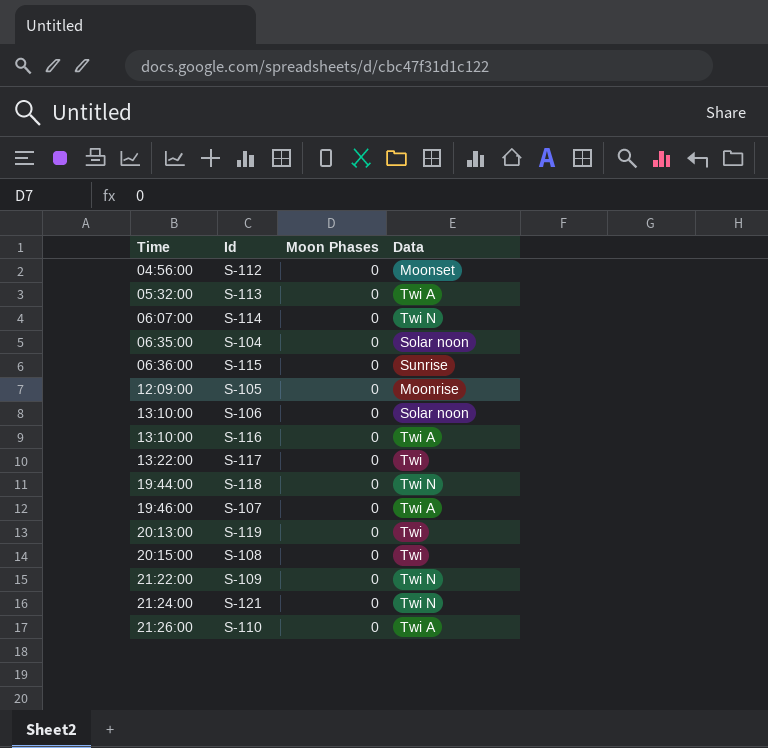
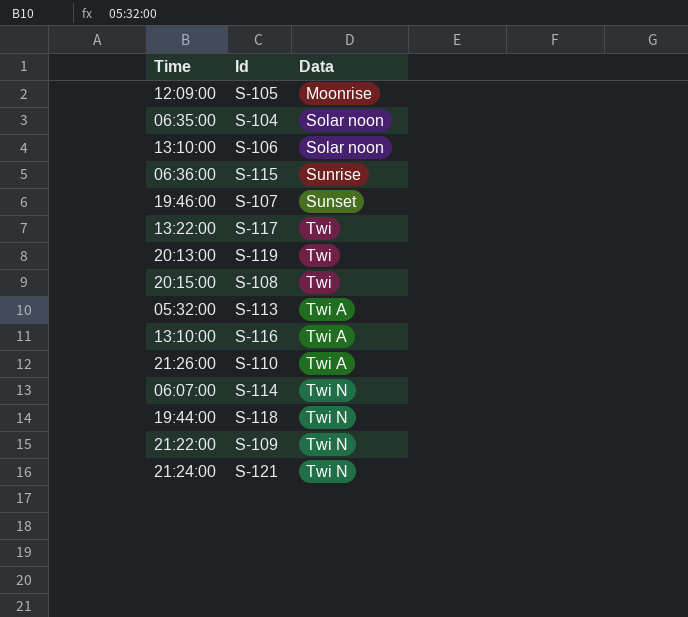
row order: Time ascending -> Data ascending
column Moon Phases | position: 3 -> none
row S-112: 04:56:00 | 0 | Moonset -> none
S-107 | Data: Twi A -> Sunset

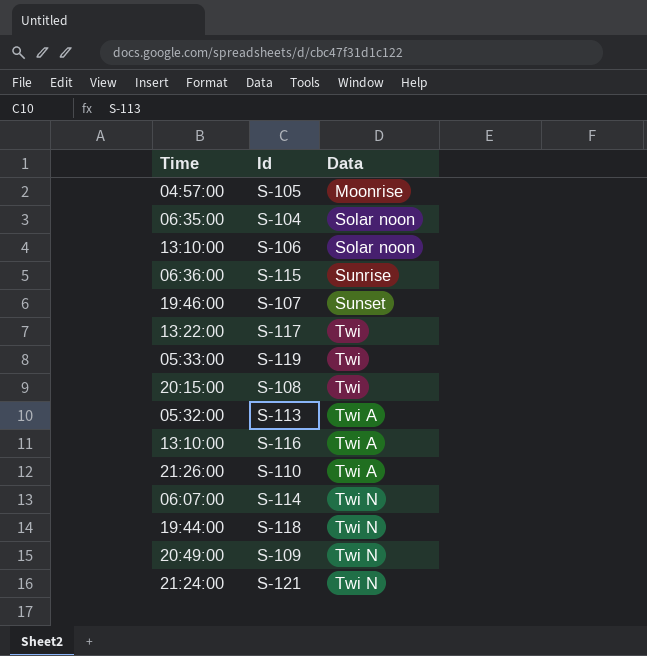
S-105 | Time: 12:09:00 -> 04:57:00
S-119 | Time: 20:13:00 -> 05:33:00
S-109 | Time: 21:22:00 -> 20:49:00

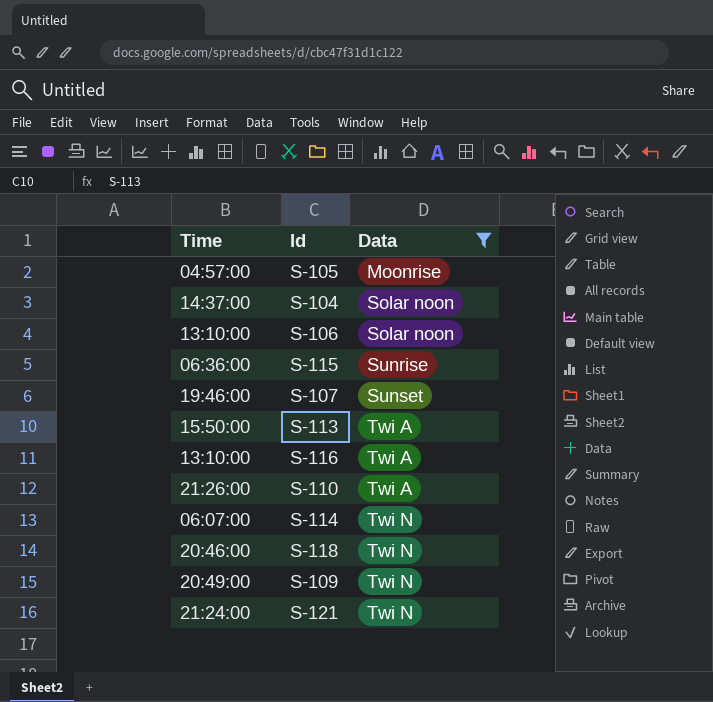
filter: none -> Data != Twi
S-104 | Time: 06:35:00 -> 14:37:00
S-113 | Time: 05:32:00 -> 15:50:00
S-118 | Time: 19:44:00 -> 20:46:00

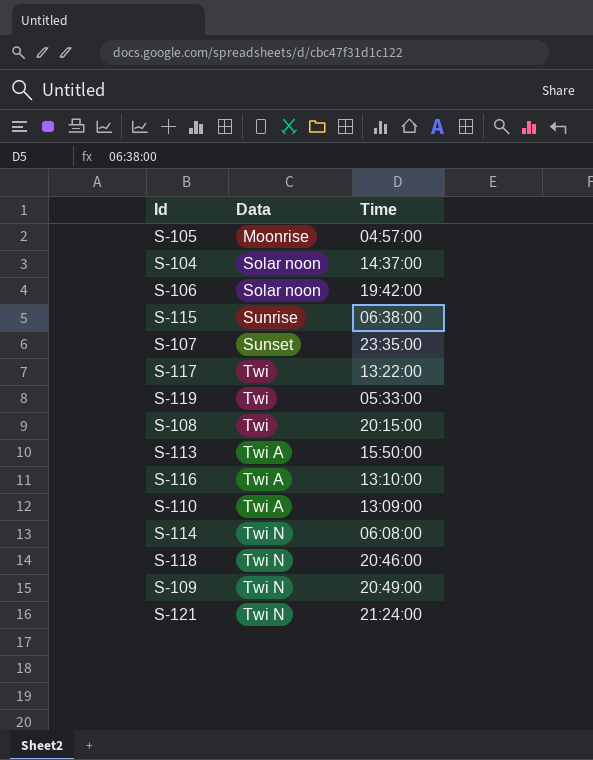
filter: Data != Twi -> none
column Time | position: 1 -> 3
S-106 | Time: 13:10:00 -> 19:42:00
S-115 | Time: 06:36:00 -> 06:38:00
S-107 | Time: 19:46:00 -> 23:35:00
S-110 | Time: 21:26:00 -> 13:09:00
S-114 | Time: 06:07:00 -> 06:08:00

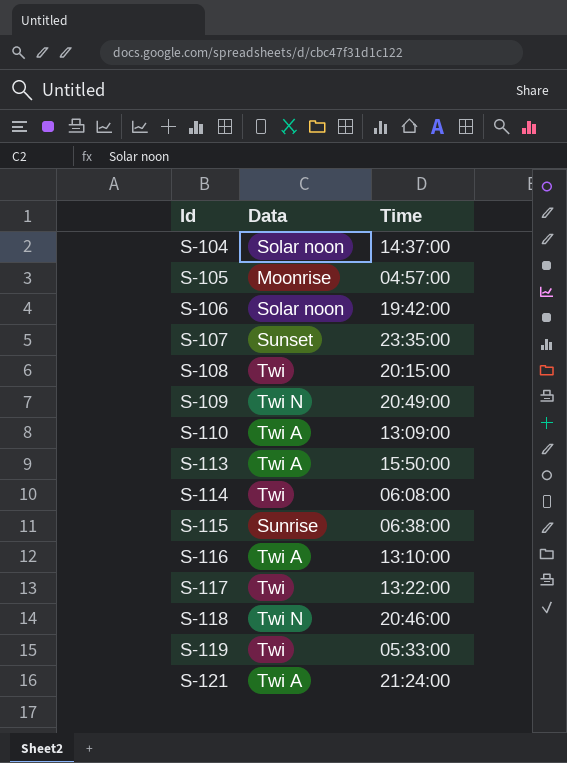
row order: Data ascending -> Id ascending
S-114 | Data: Twi N -> Twi
S-121 | Data: Twi N -> Twi A

